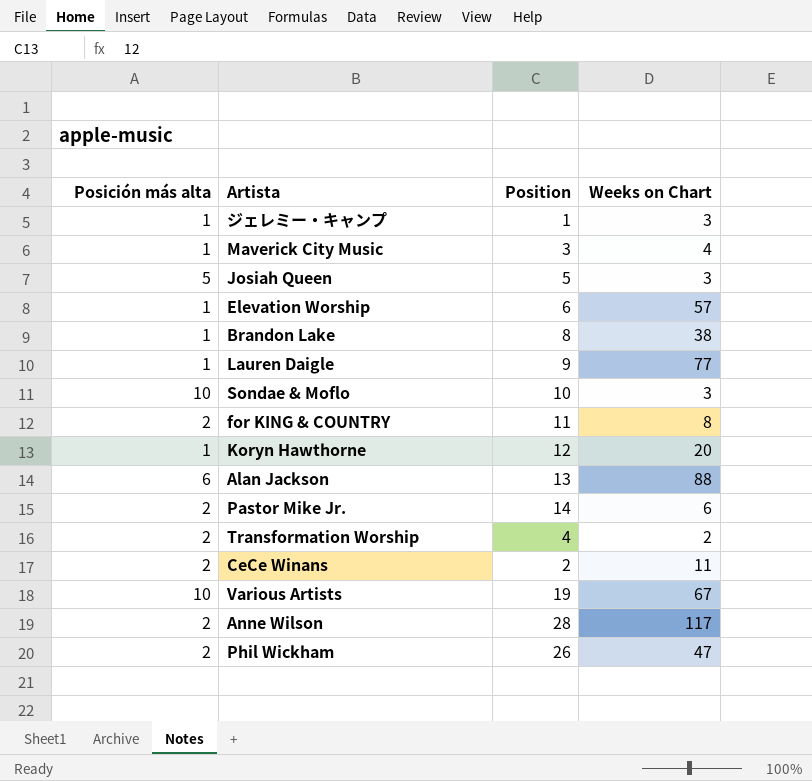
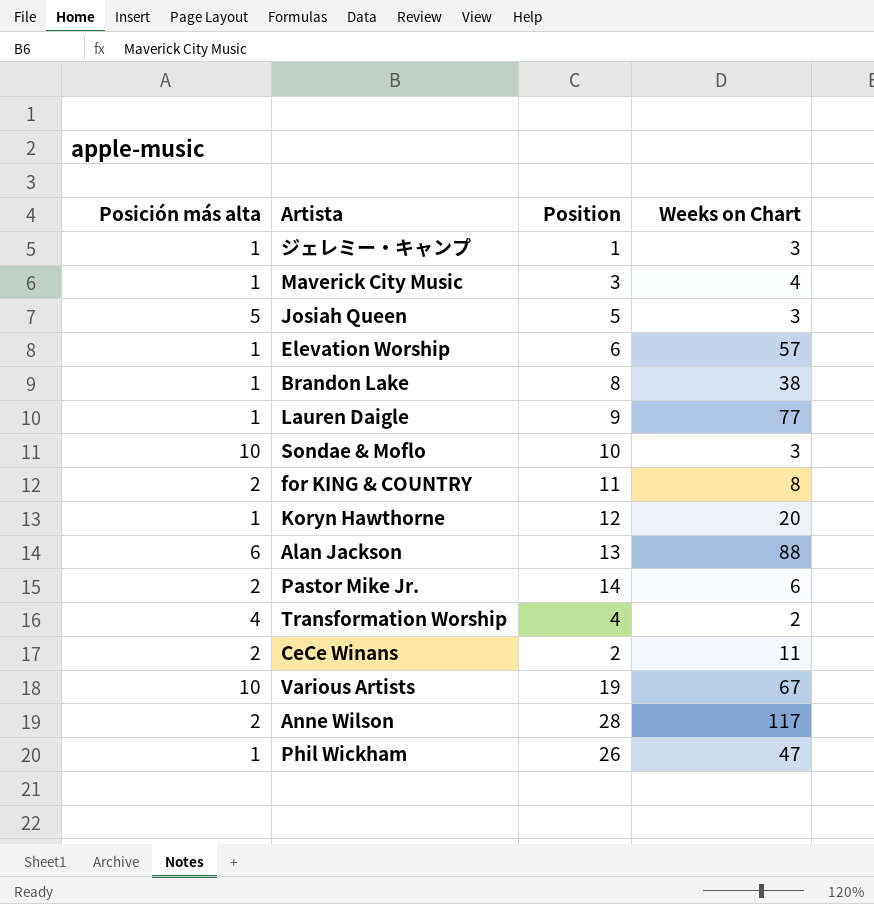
Transformation Worship | Posición más alta: 2 -> 4
Phil Wickham | Posición más alta: 2 -> 1

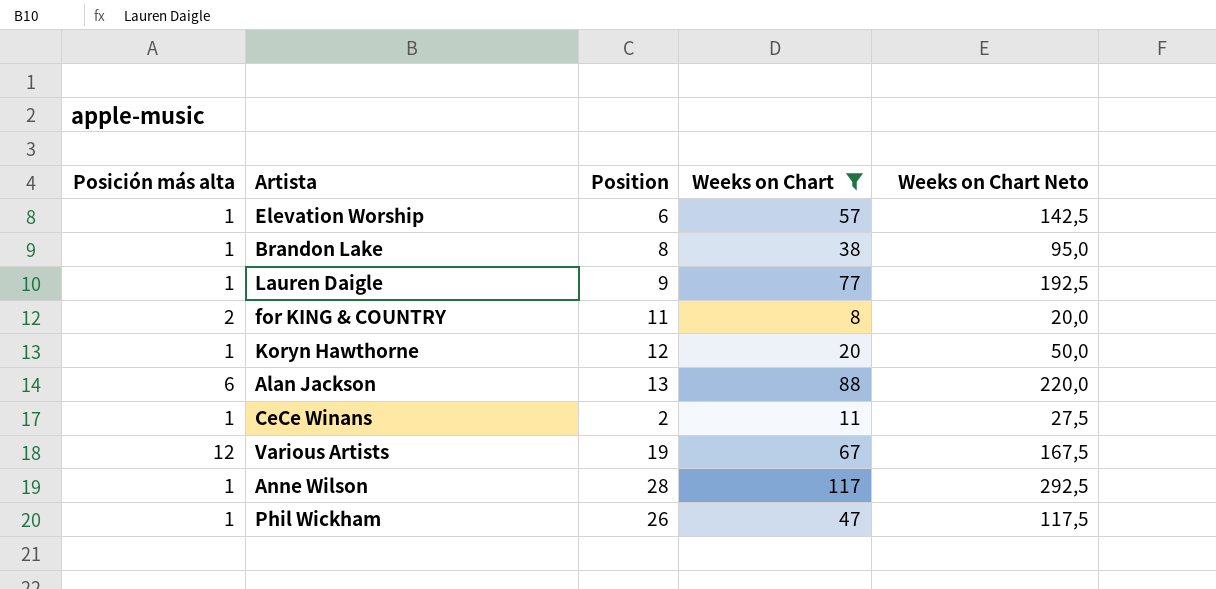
filter: none -> Weeks on Chart >= 8
column Weeks on Chart Neto | formula: none -> [Weeks on Chart] * 2,5
CeCe Winans | Posición más alta: 2 -> 1
Various Artists | Posición más alta: 10 -> 12
Anne Wilson | Posición más alta: 2 -> 1

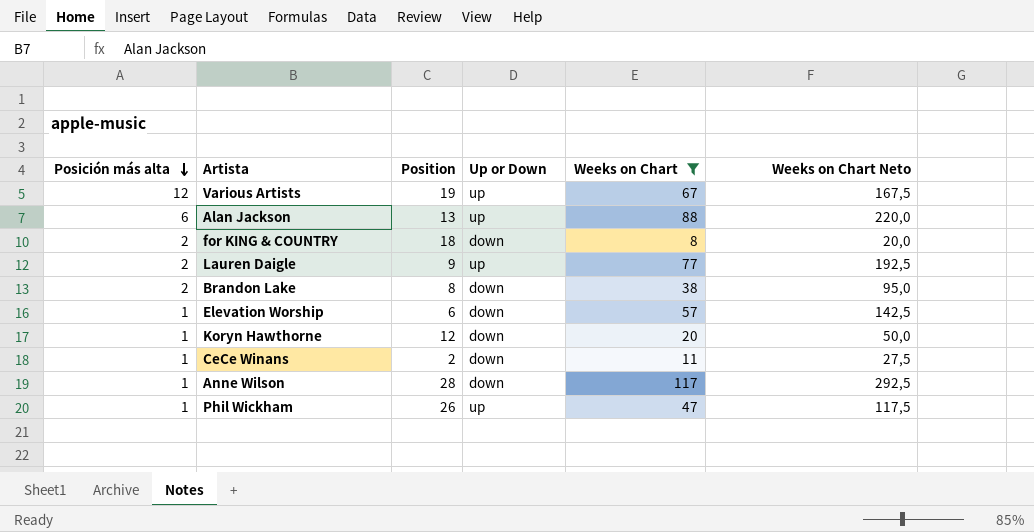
row order: none -> Posición más alta descending
column Up or Down | position: none -> 4
for KING & COUNTRY | Position: 11 -> 18
Lauren Daigle | Posición más alta: 1 -> 2
Brandon Lake | Posición más alta: 1 -> 2

